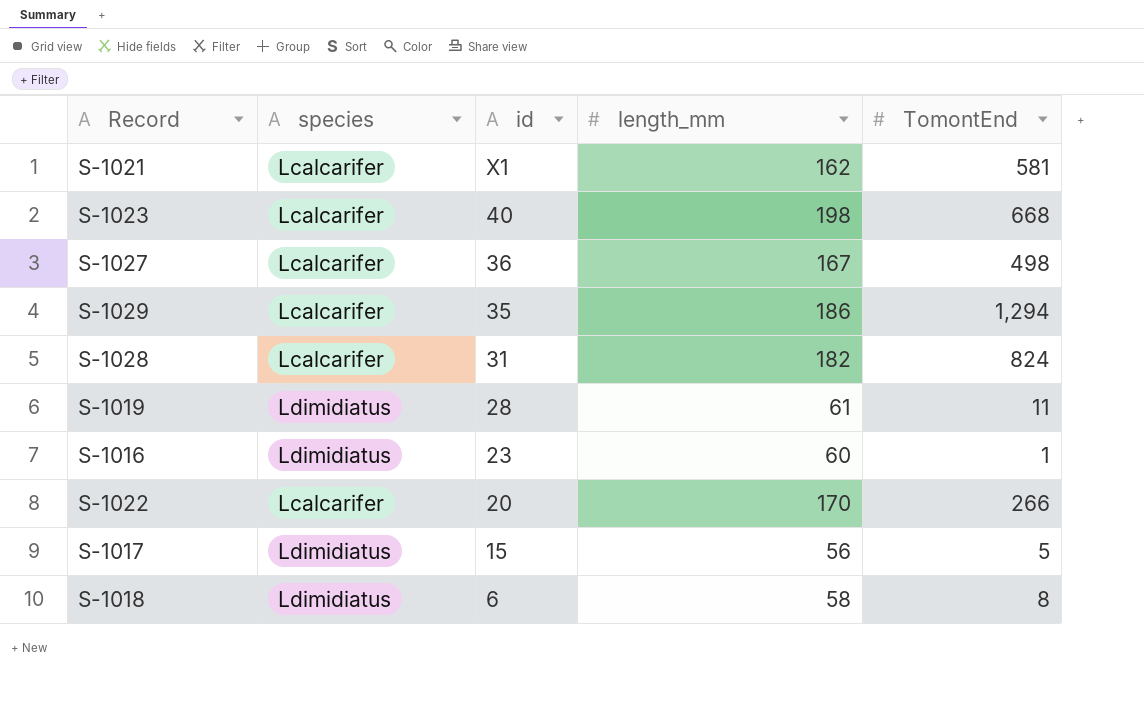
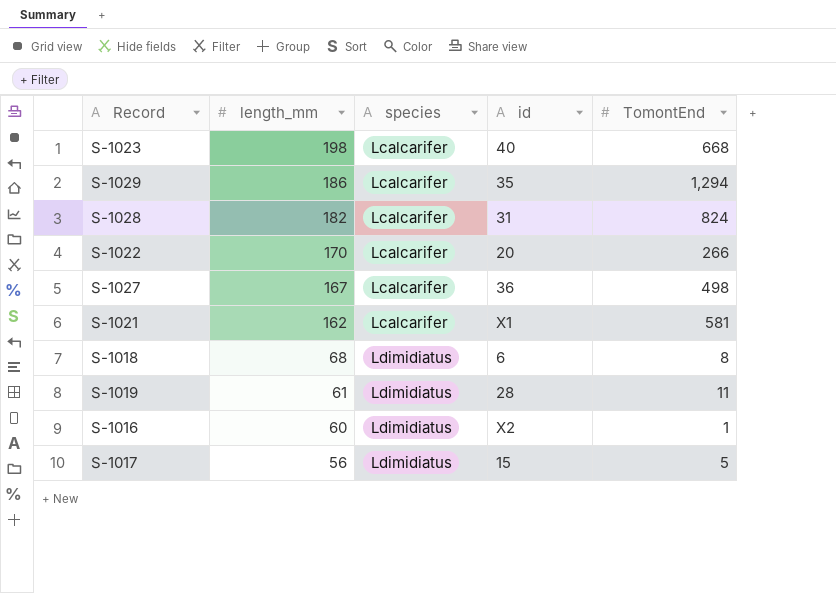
row order: id descending -> length_mm descending
column length_mm | position: 4 -> 2
S-1018 | length_mm: 58 -> 68
S-1016 | id: 23 -> X2

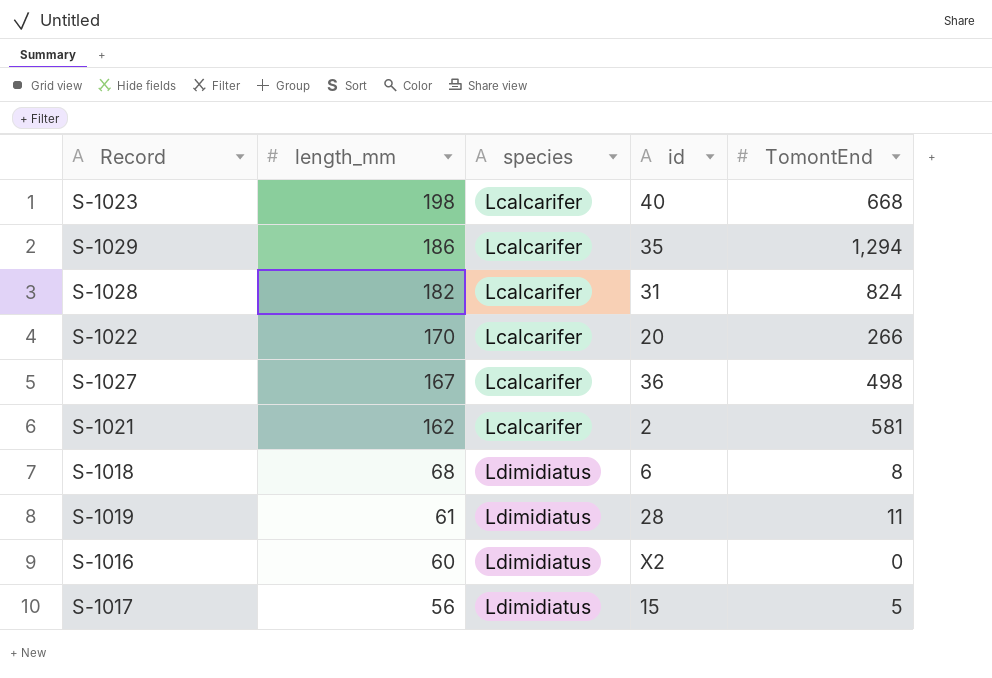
S-1021 | id: X1 -> 2
S-1016 | TomontEnd: 1 -> 0

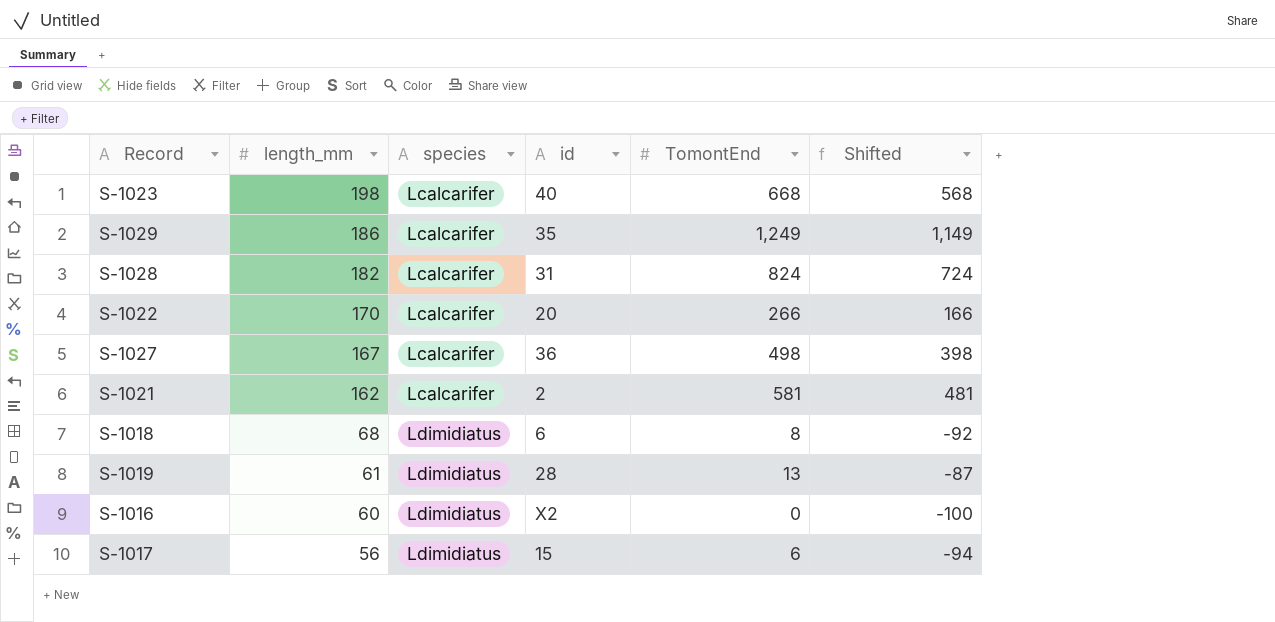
column Shifted | formula: none -> [TomontEnd] - 100
S-1029 | TomontEnd: 1,294 -> 1,249
S-1019 | TomontEnd: 11 -> 13
S-1017 | TomontEnd: 5 -> 6

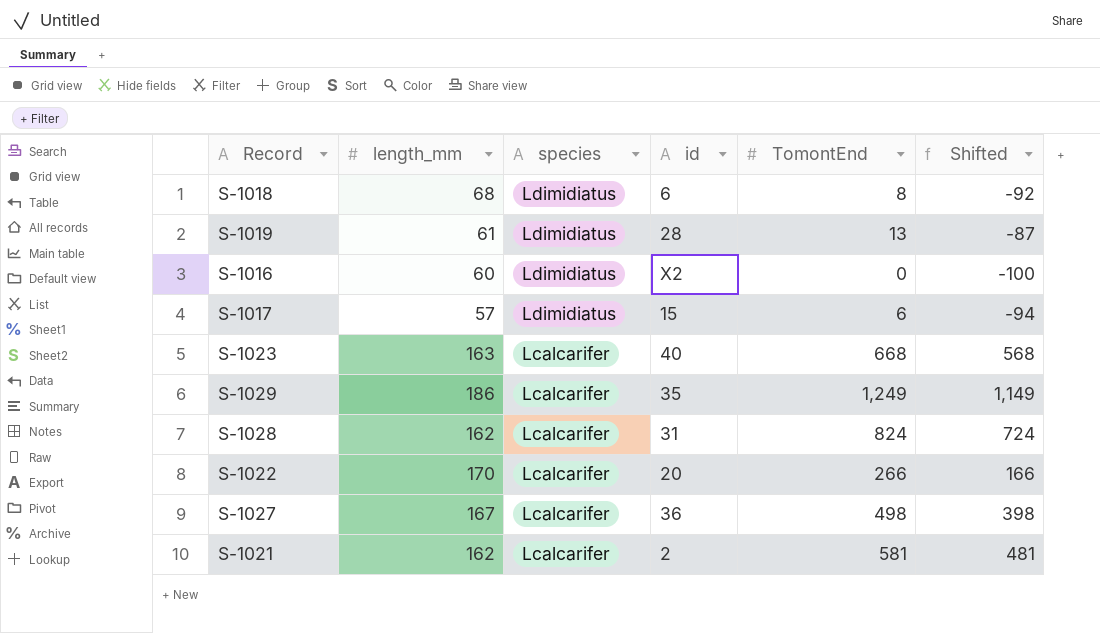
row order: length_mm descending -> species descending
S-1017 | length_mm: 56 -> 57
S-1023 | length_mm: 198 -> 163
S-1028 | length_mm: 182 -> 162

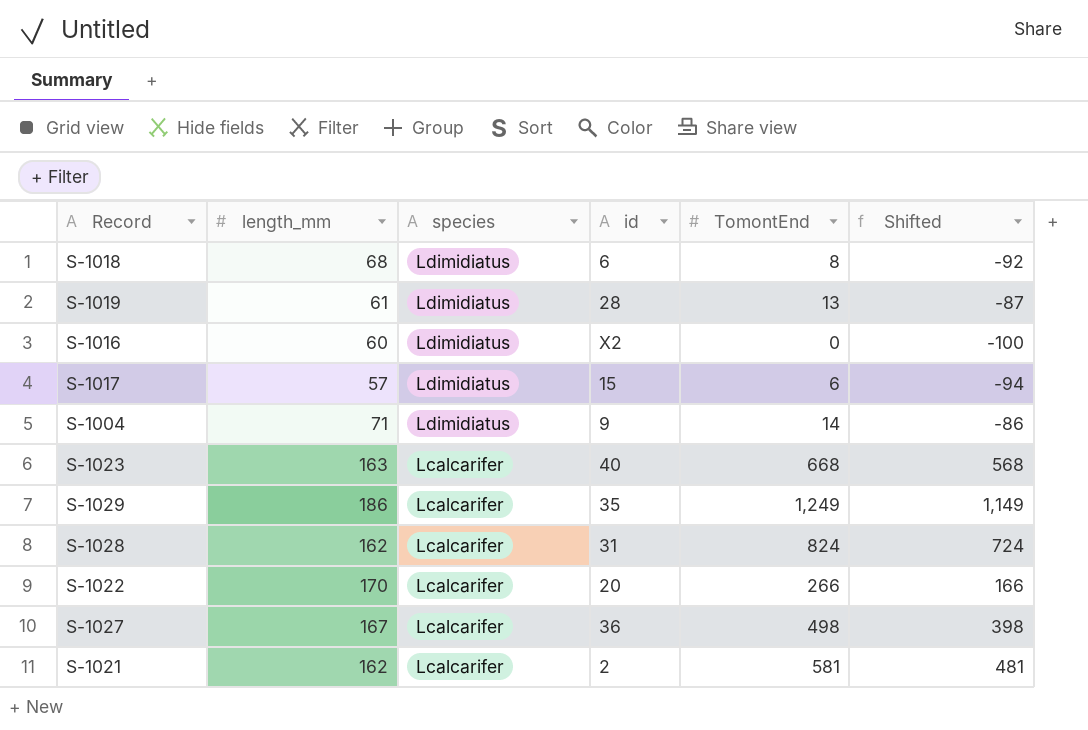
row S-1004: none -> 71 | Ldimidiatus | 9 | 14 | -86

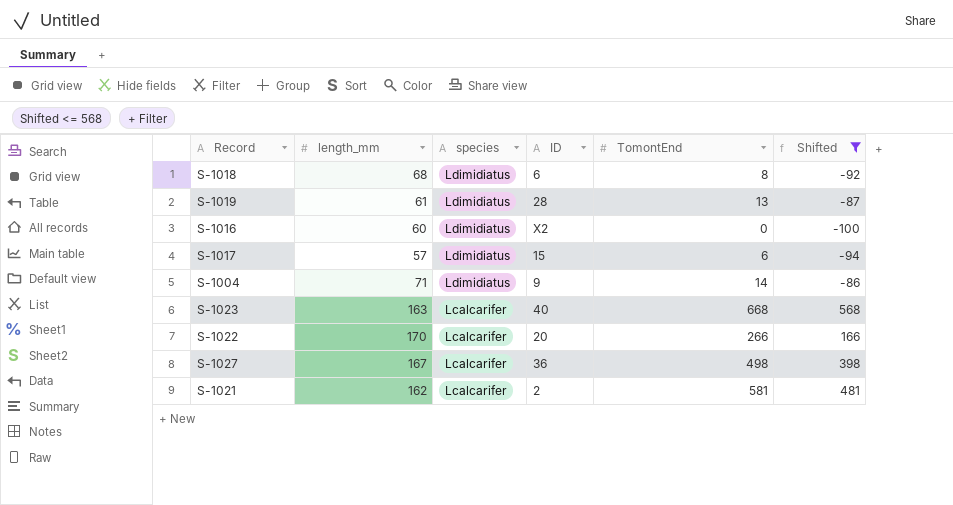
filter: none -> Shifted <= 568
column name: id -> ID

